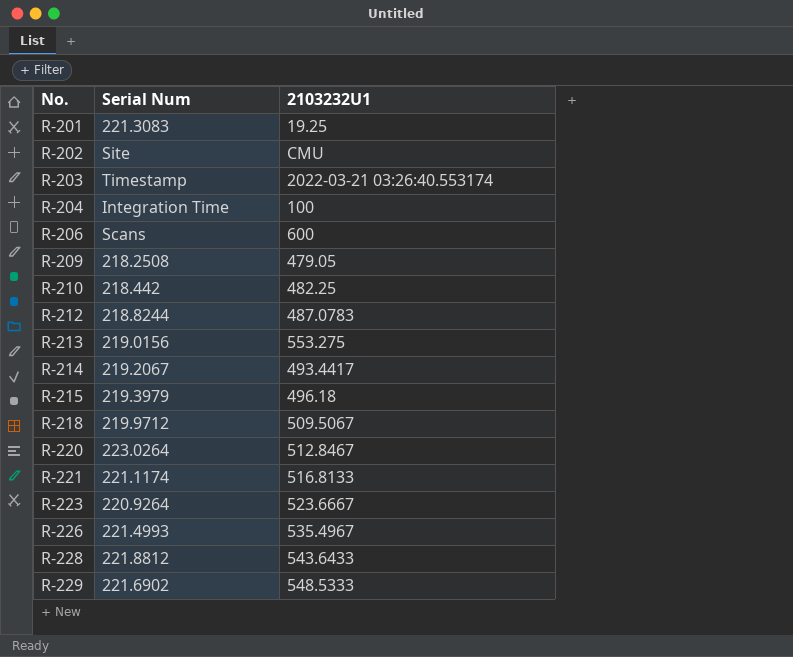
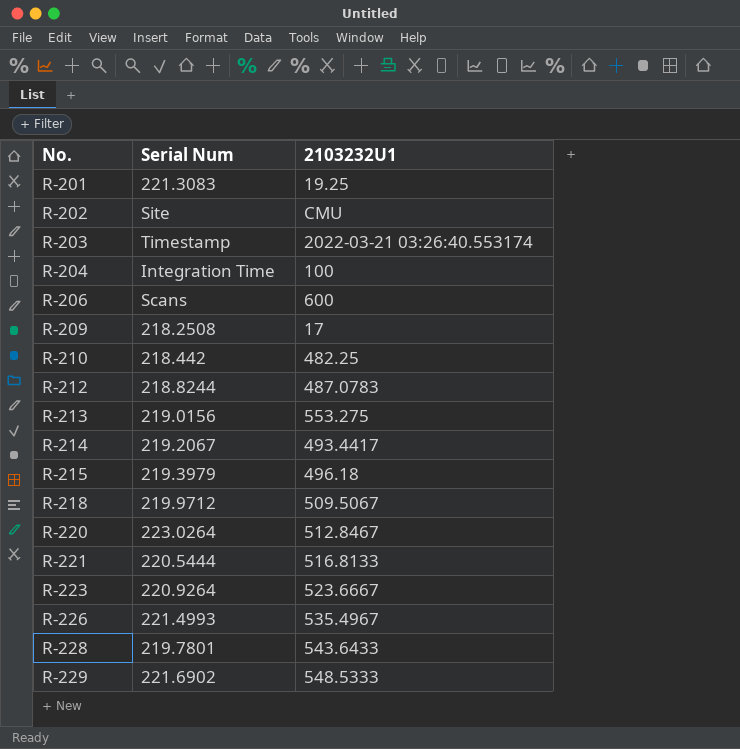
R-209 | 2103232U1: 479.05 -> 17
R-221 | Serial Num: 221.1174 -> 220.5444
R-228 | Serial Num: 221.8812 -> 219.7801

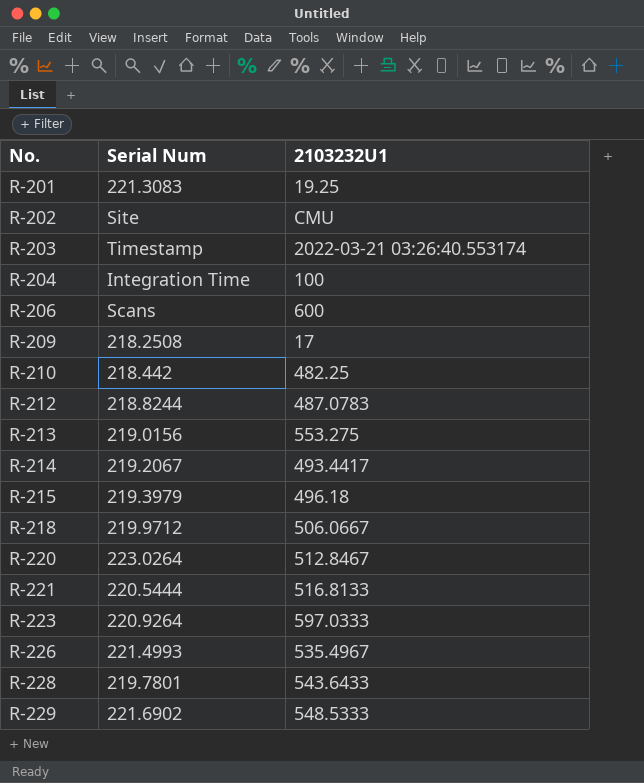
R-218 | 2103232U1: 509.5067 -> 506.0667
R-223 | 2103232U1: 523.6667 -> 597.0333

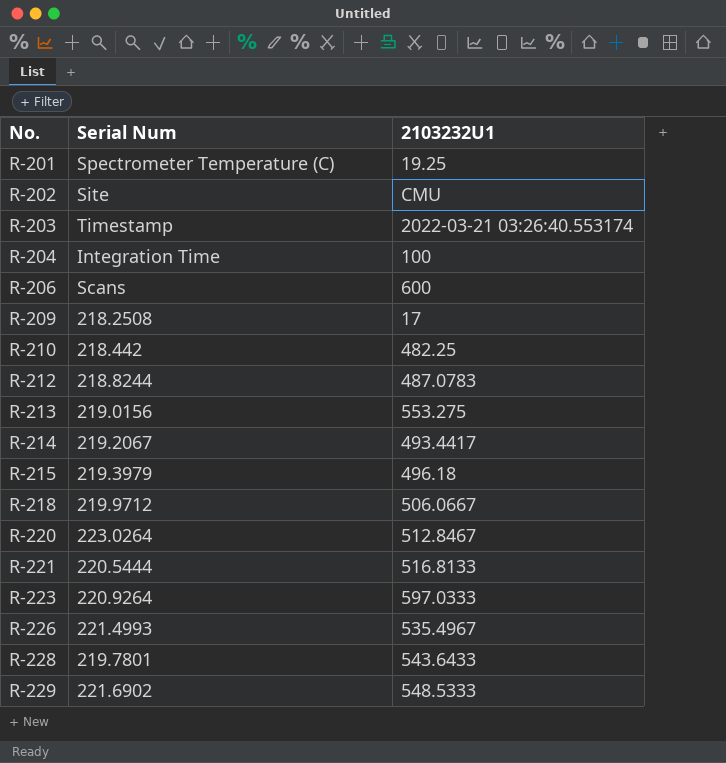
R-201 | Serial Num: 221.3083 -> Spectrometer Temperature (C)

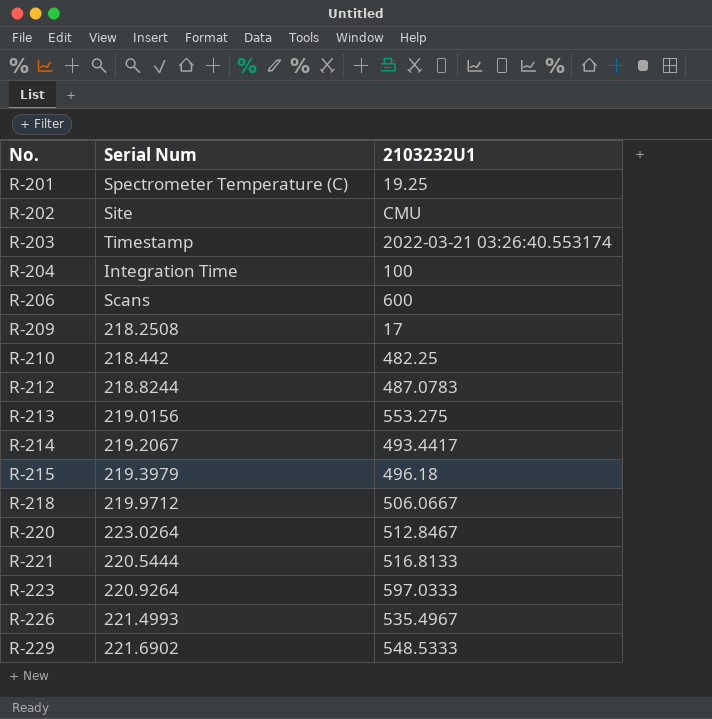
row R-228: 219.7801 | 543.6433 -> none

